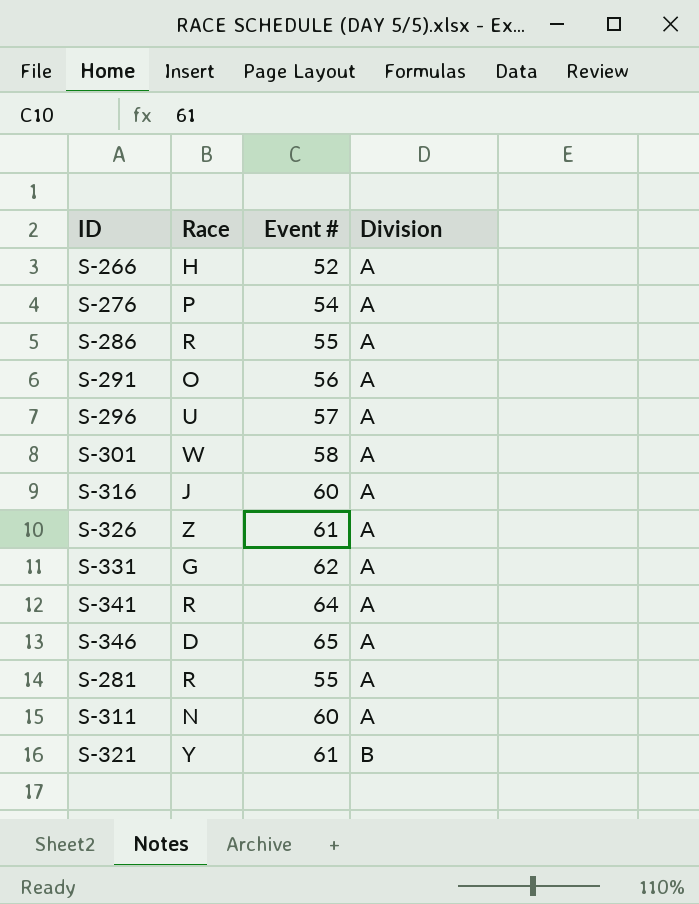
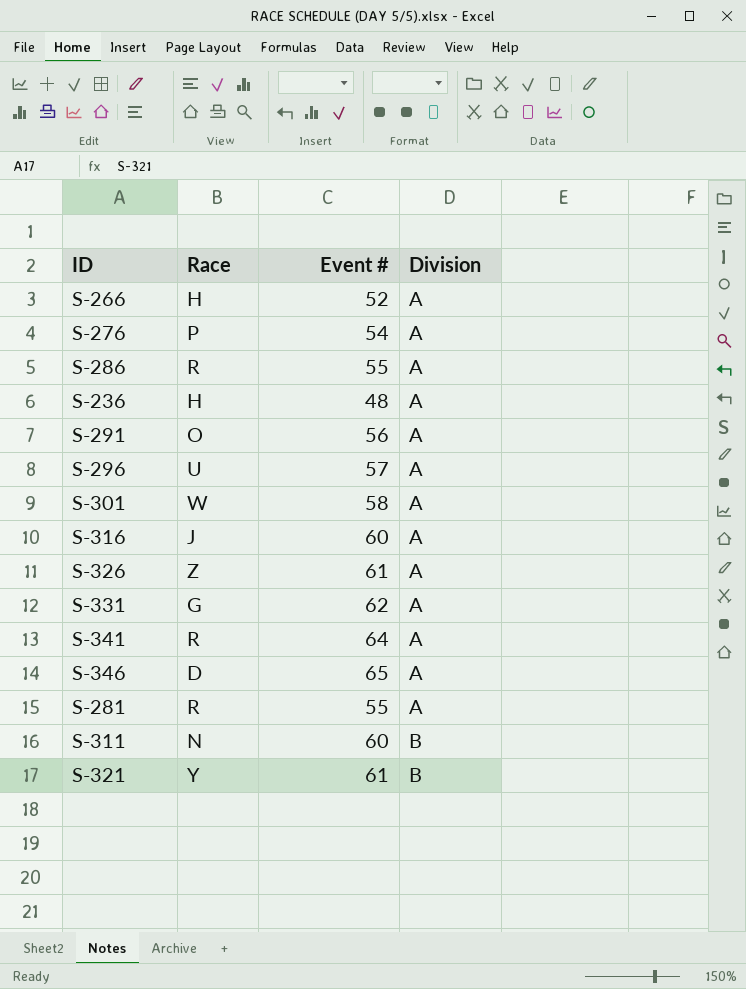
row S-236: none -> H | 48 | A
S-311 | Division: A -> B

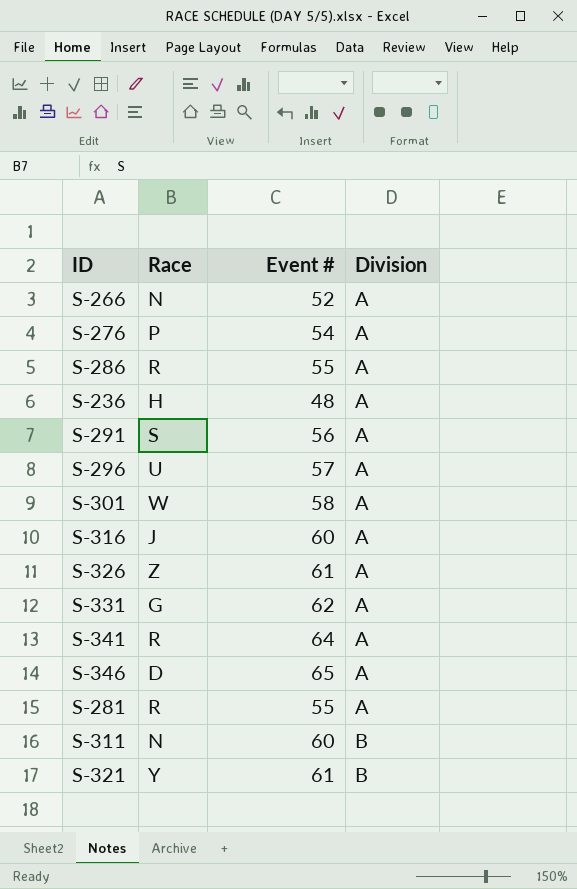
S-266 | Race: H -> N
S-291 | Race: O -> S

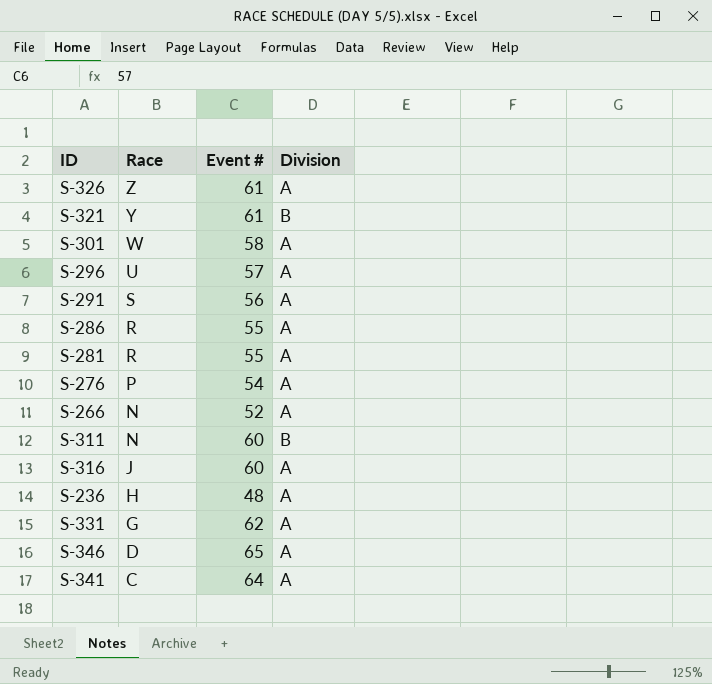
row order: Division ascending -> Race descending
S-341 | Race: R -> C

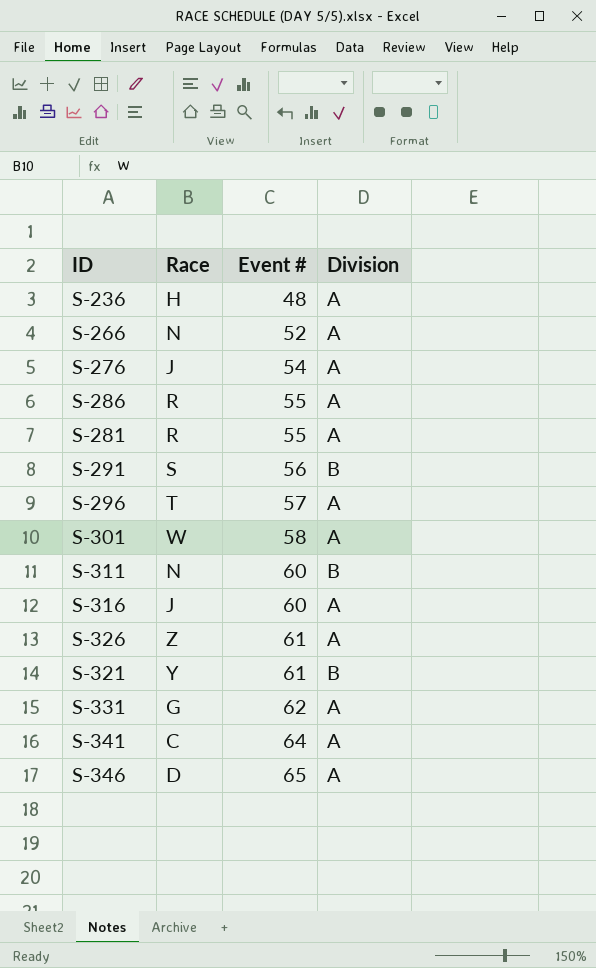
row order: Race descending -> Event # ascending
S-276 | Race: P -> J
S-291 | Division: A -> B
S-296 | Race: U -> T

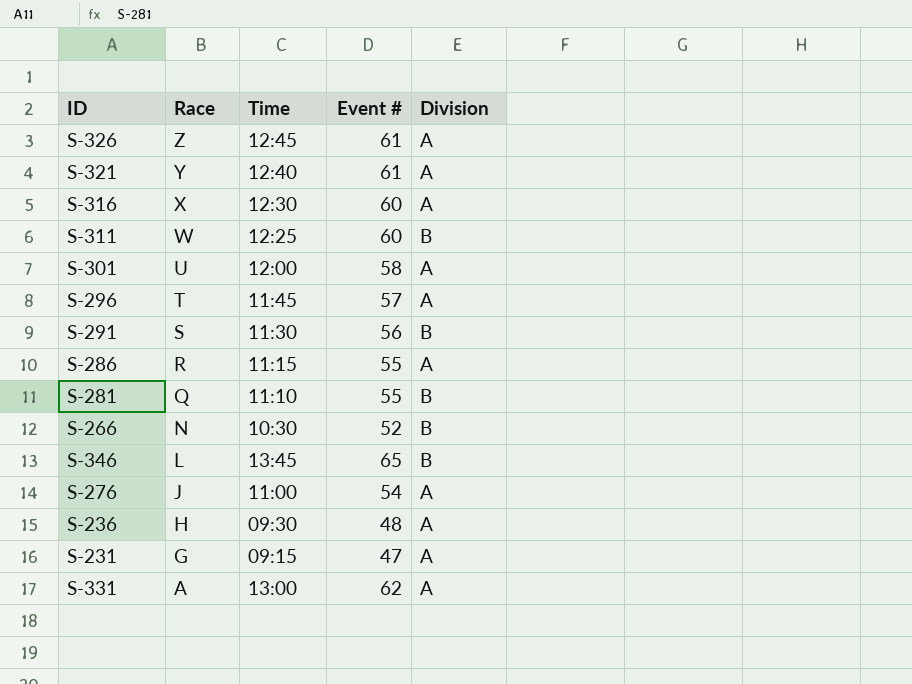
row order: Event # ascending -> Race descending
column Time | position: none -> 3
row S-341: C | 64 | A -> none
S-321 | Division: B -> A
S-316 | Race: J -> X
S-311 | Race: N -> W
S-301 | Race: W -> U
S-281 | Race: R -> Q
S-281 | Division: A -> B
S-266 | Division: A -> B
S-346 | Race: D -> L
S-346 | Division: A -> B
row S-231: none -> G | 09:15 | 47 | A
S-331 | Race: G -> A

